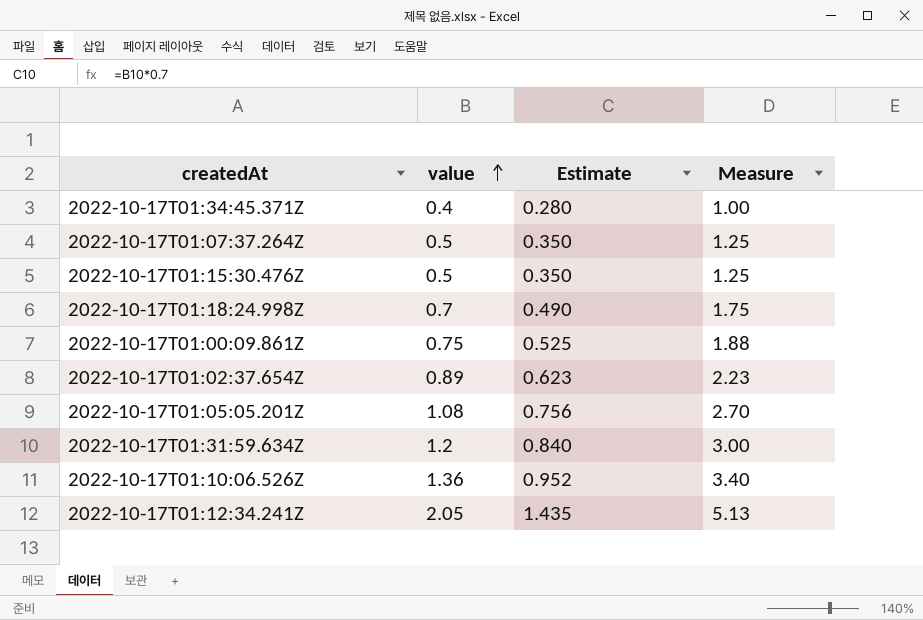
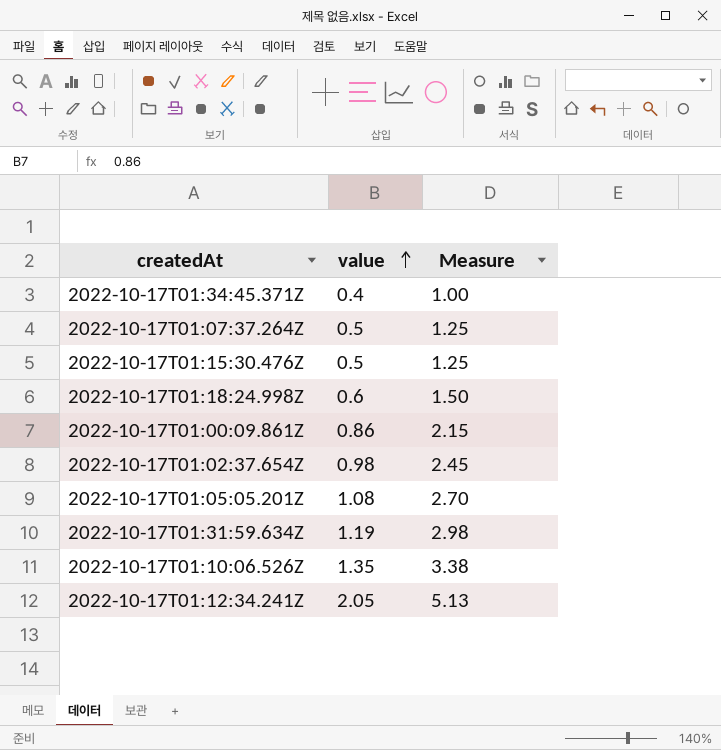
column Estimate | formula: [value] * 0.7 -> none
2022-10-17T01:18:24.998Z | value: 0.7 -> 0.6
2022-10-17T01:18:24.998Z | Measure: 1.75 -> 1.50
2022-10-17T01:00:09.861Z | value: 0.75 -> 0.86
2022-10-17T01:00:09.861Z | Measure: 1.88 -> 2.15
2022-10-17T01:02:37.654Z | value: 0.89 -> 0.98
2022-10-17T01:02:37.654Z | Measure: 2.23 -> 2.45
2022-10-17T01:31:59.634Z | value: 1.2 -> 1.19
2022-10-17T01:31:59.634Z | Measure: 3.00 -> 2.98
2022-10-17T01:10:06.526Z | value: 1.36 -> 1.35
2022-10-17T01:10:06.526Z | Measure: 3.40 -> 3.38

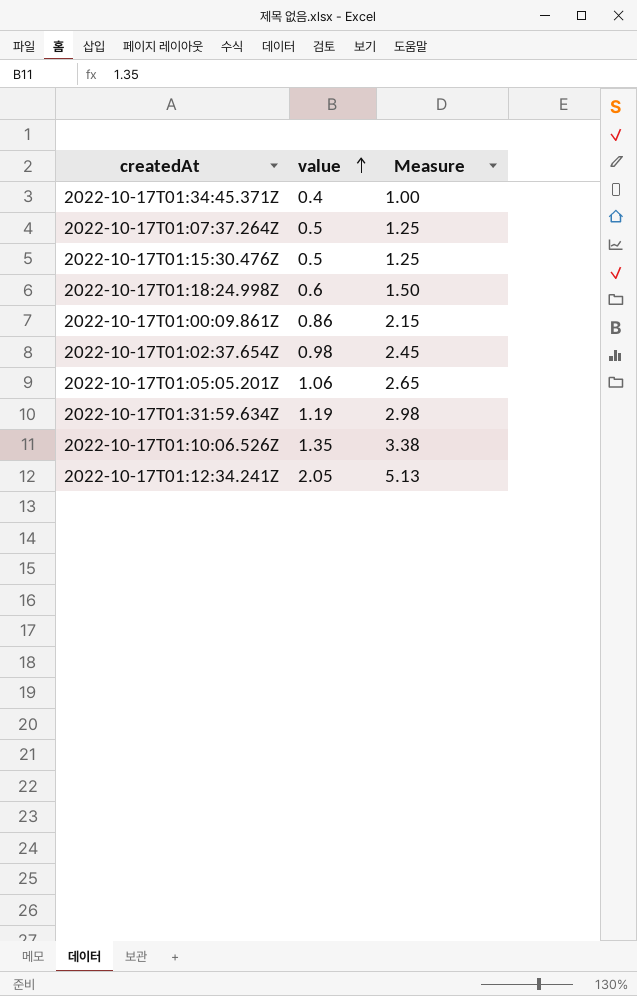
2022-10-17T01:05:05.201Z | value: 1.08 -> 1.06
2022-10-17T01:05:05.201Z | Measure: 2.70 -> 2.65

